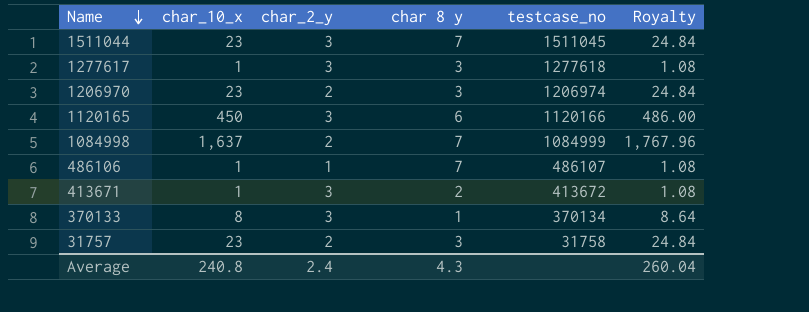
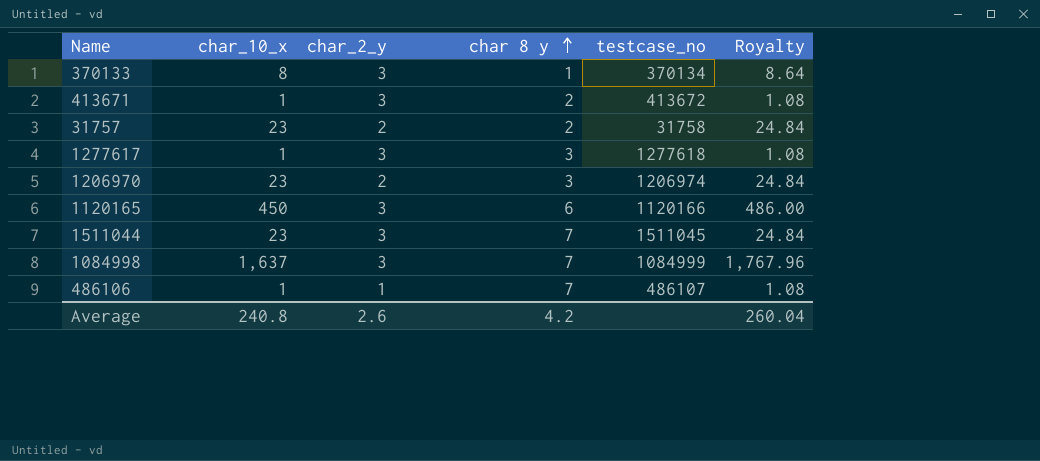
row order: Name descending -> char 8 y ascending
31757 | char 8 y: 3 -> 2
1084998 | char_2_y: 2 -> 3
Average | char_2_y: 2.4 -> 2.6
Average | char 8 y: 4.3 -> 4.2

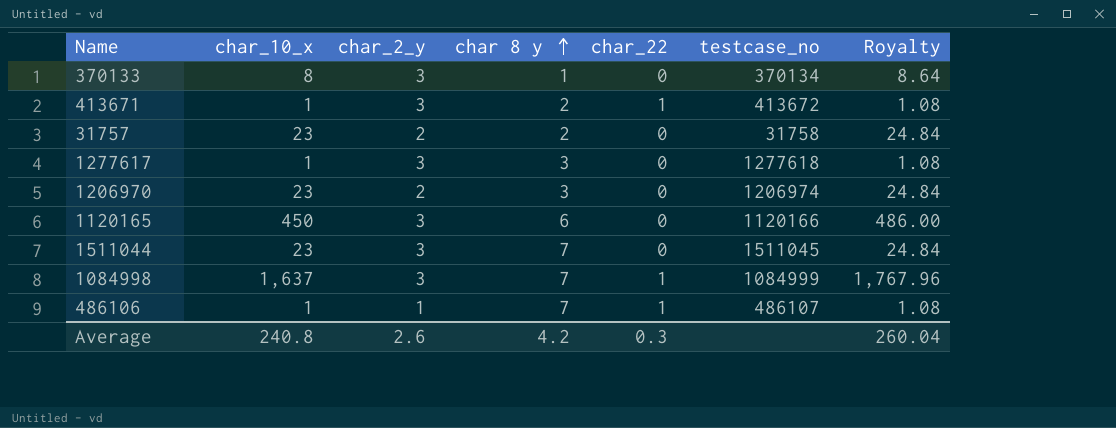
column char_22 | position: none -> 5

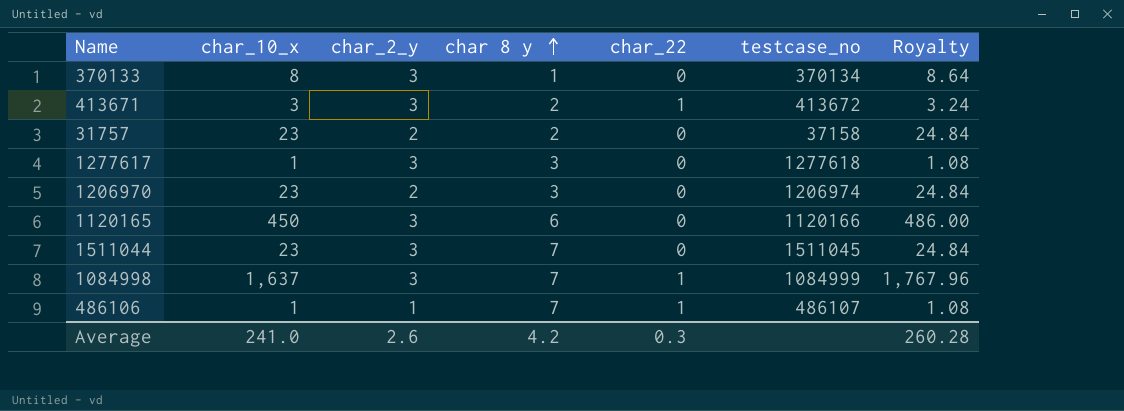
413671 | char_10_x: 1 -> 3
413671 | Royalty: 1.08 -> 3.24
31757 | testcase_no: 31758 -> 37158
Average | char_10_x: 240.8 -> 241.0
Average | Royalty: 260.04 -> 260.28

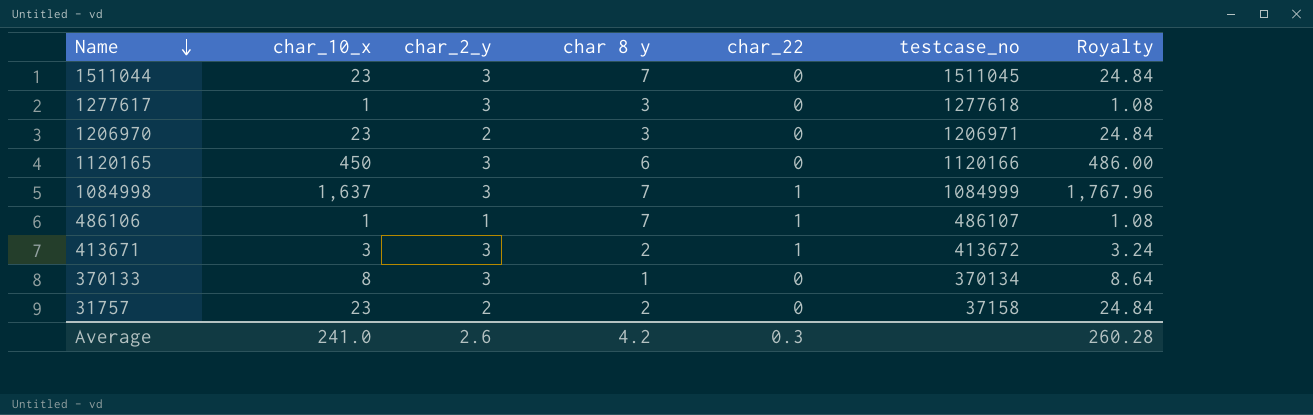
row order: char 8 y ascending -> Name descending
1206970 | testcase_no: 1206974 -> 1206971

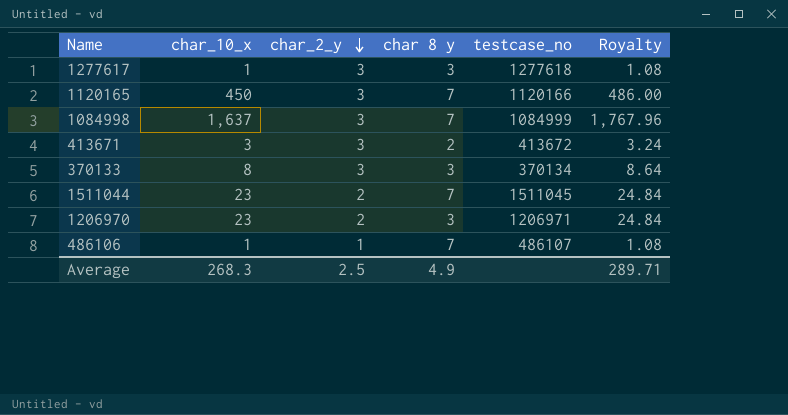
row order: Name descending -> char_2_y descending
column char_22 | position: 5 -> none
row 31757: 23 | 2 | 2 | 0 | 37158 | 24.84 -> none
1120165 | char 8 y: 6 -> 7
370133 | char 8 y: 1 -> 3
1511044 | char_2_y: 3 -> 2
Average | char_10_x: 241.0 -> 268.3
Average | char_2_y: 2.6 -> 2.5
Average | char 8 y: 4.2 -> 4.9
Average | Royalty: 260.28 -> 289.71

